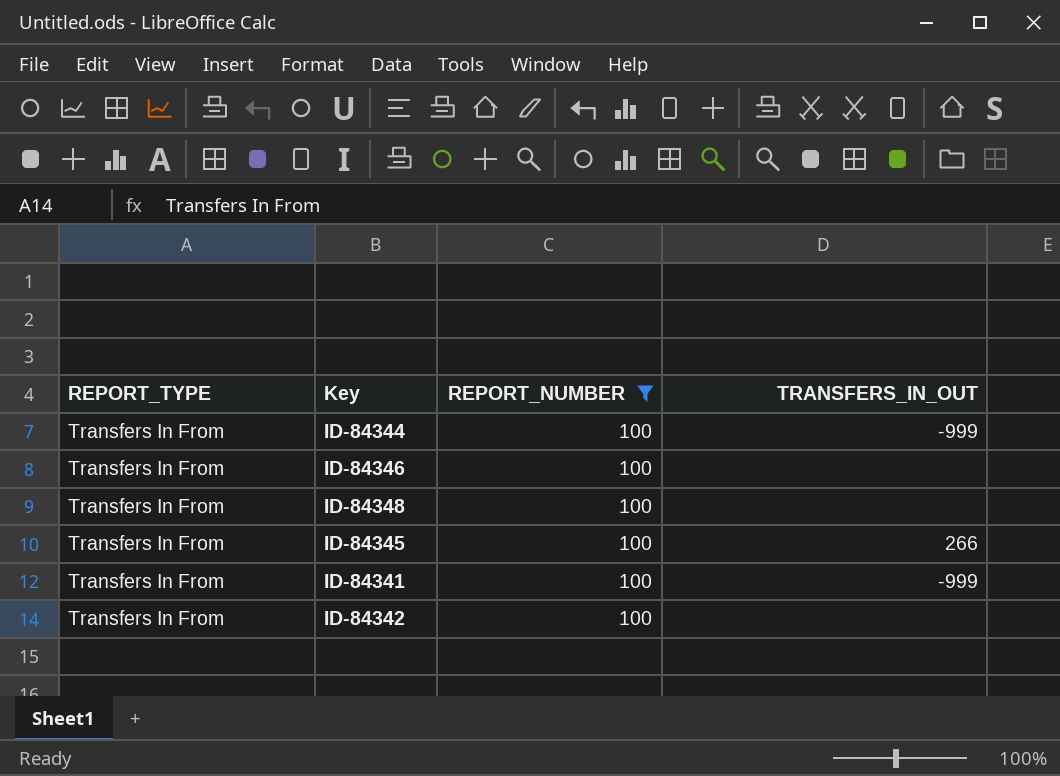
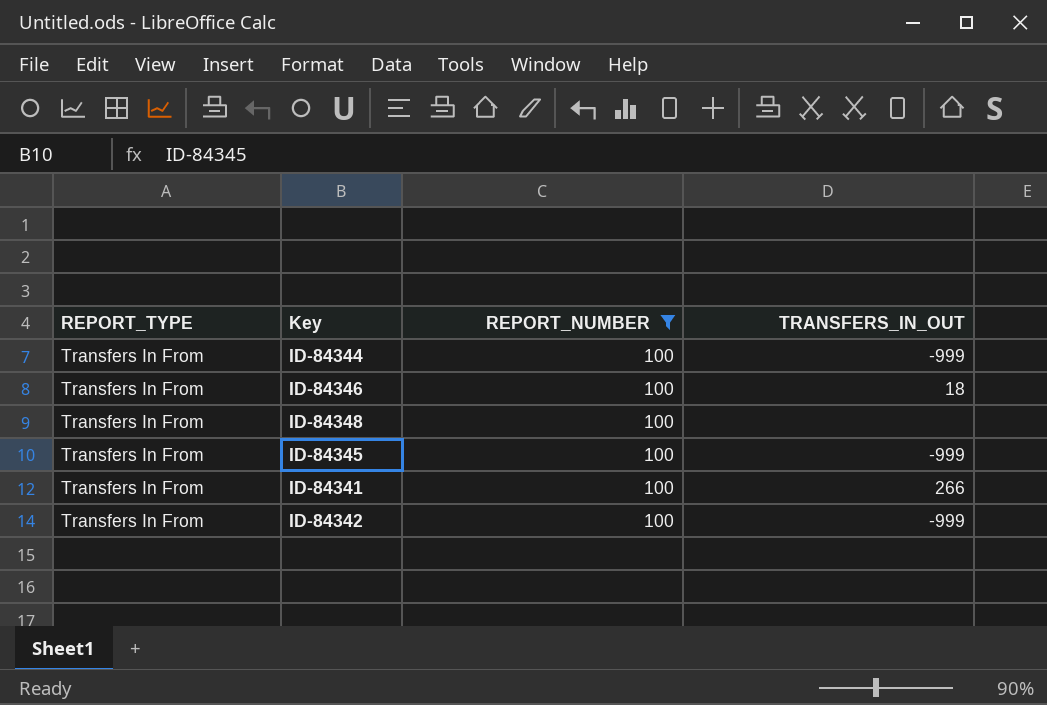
ID-84346 | TRANSFERS_IN_OUT: none -> 18
ID-84345 | TRANSFERS_IN_OUT: 266 -> -999
ID-84341 | TRANSFERS_IN_OUT: -999 -> 266
ID-84342 | TRANSFERS_IN_OUT: none -> -999

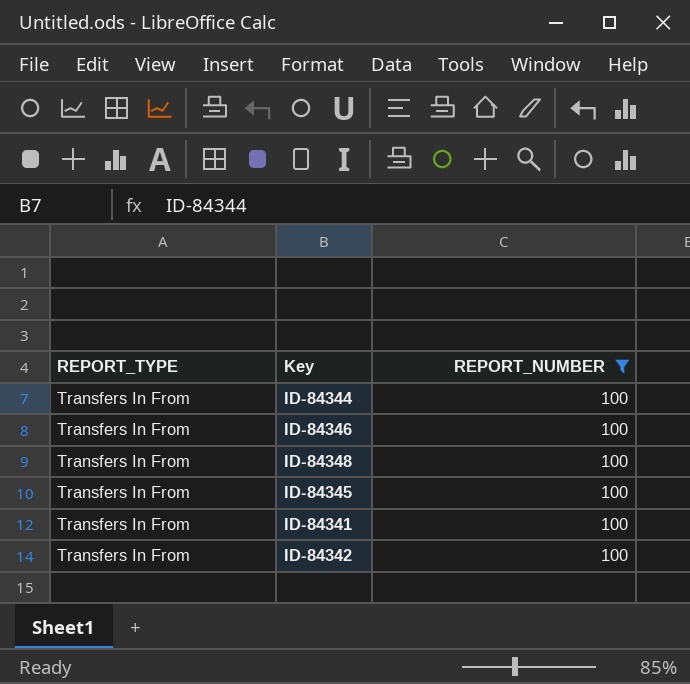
column TRANSFERS_IN_OUT | position: 4 -> none

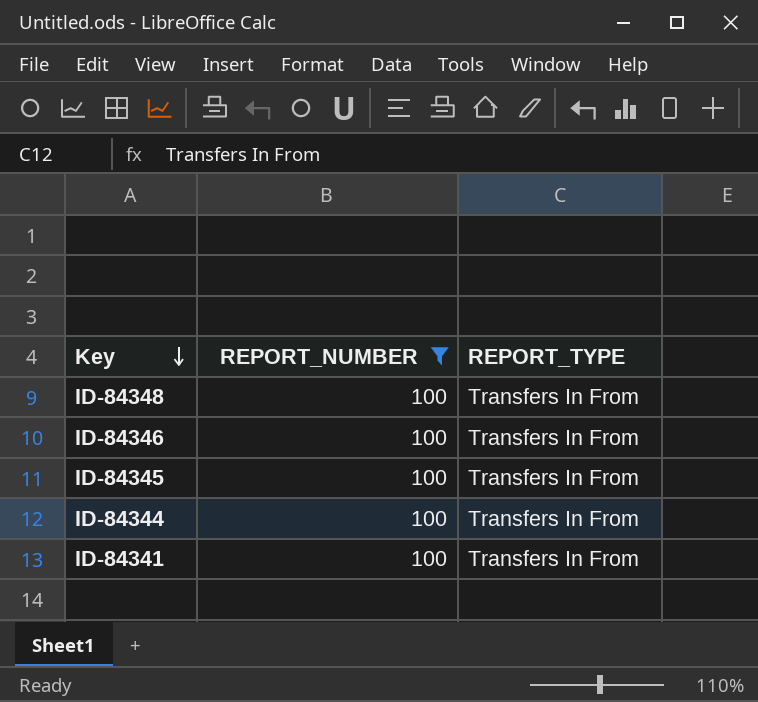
row order: none -> Key descending
column REPORT_TYPE | position: 1 -> 3
row ID-84342: Transfers In From | 100 -> none

